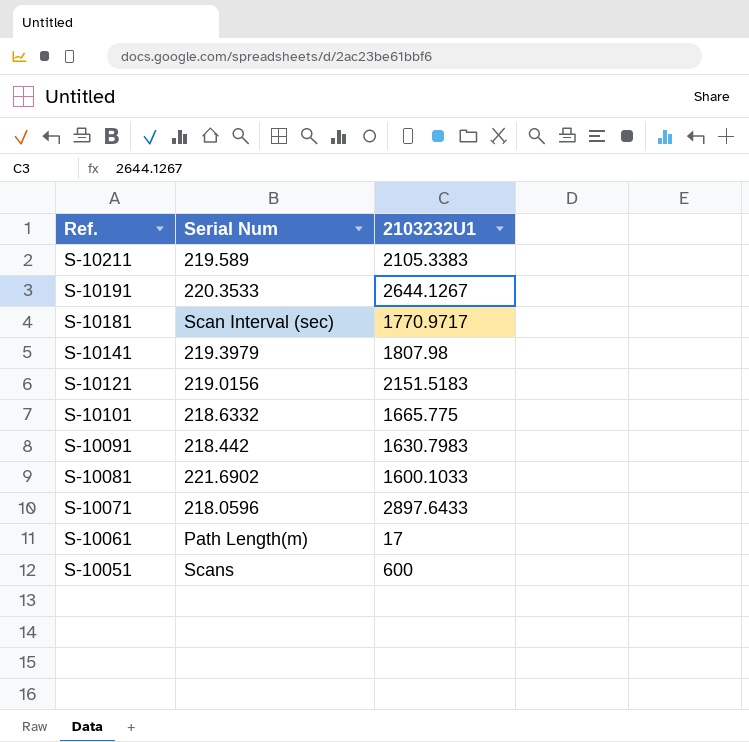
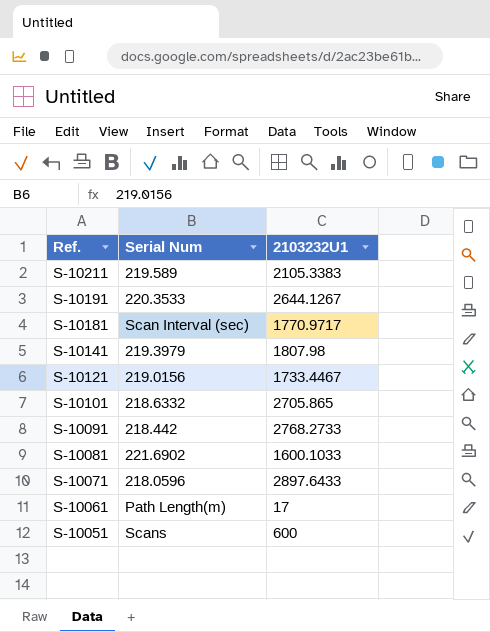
S-10121 | 2103232U1: 2151.5183 -> 1733.4467
S-10101 | 2103232U1: 1665.775 -> 2705.865
S-10091 | 2103232U1: 1630.7983 -> 2768.2733

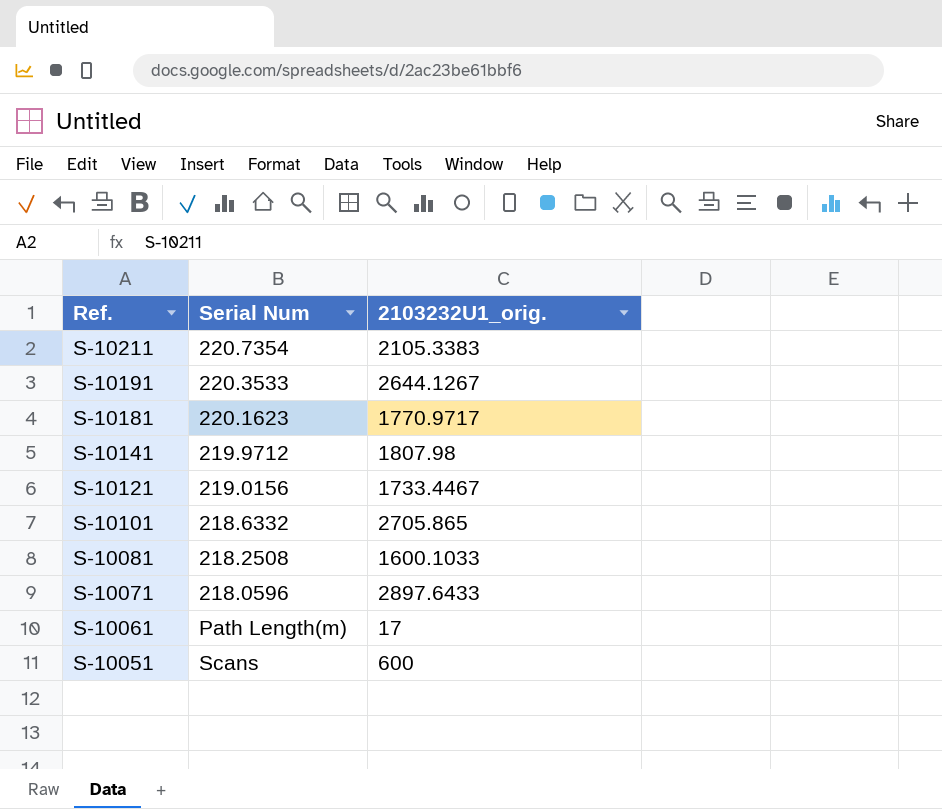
column name: 2103232U1 -> 2103232U1_orig.
row S-10091: 218.442 | 2768.2733 -> none
S-10211 | Serial Num: 219.589 -> 220.7354
S-10181 | Serial Num: Scan Interval (sec) -> 220.1623
S-10141 | Serial Num: 219.3979 -> 219.9712
S-10081 | Serial Num: 221.6902 -> 218.2508

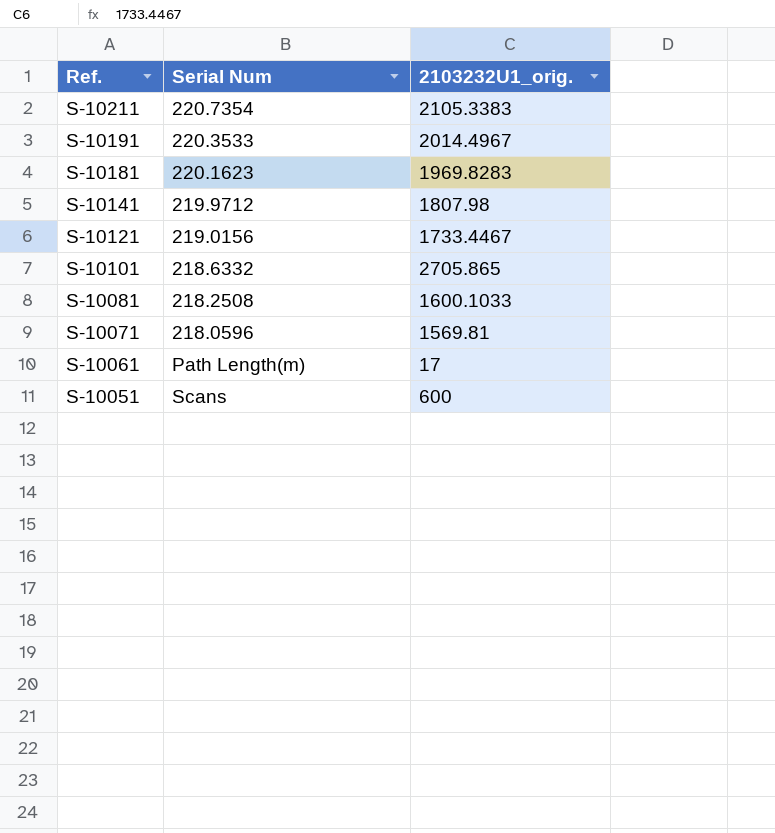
S-10191 | 2103232U1_orig.: 2644.1267 -> 2014.4967
S-10181 | 2103232U1_orig.: 1770.9717 -> 1969.8283
S-10071 | 2103232U1_orig.: 2897.6433 -> 1569.81

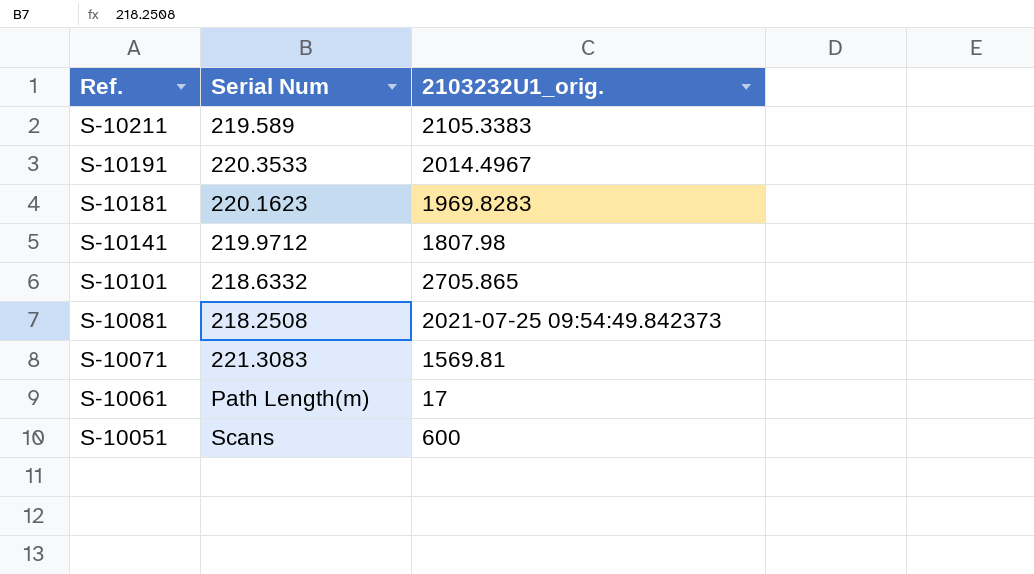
row S-10121: 219.0156 | 1733.4467 -> none
S-10211 | Serial Num: 220.7354 -> 219.589
S-10081 | 2103232U1_orig.: 1600.1033 -> 2021-07-25 09:54:49.842373
S-10071 | Serial Num: 218.0596 -> 221.3083

